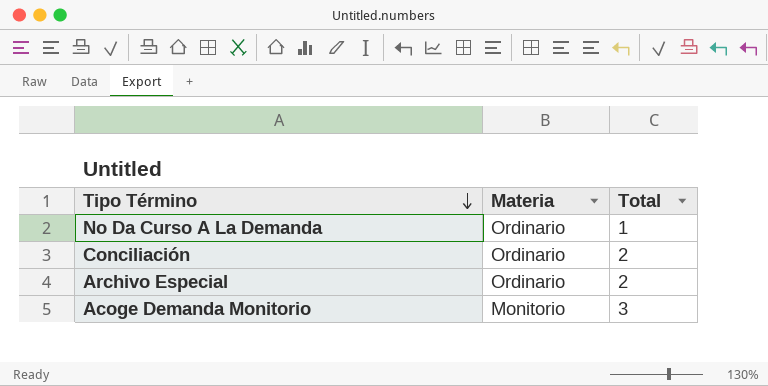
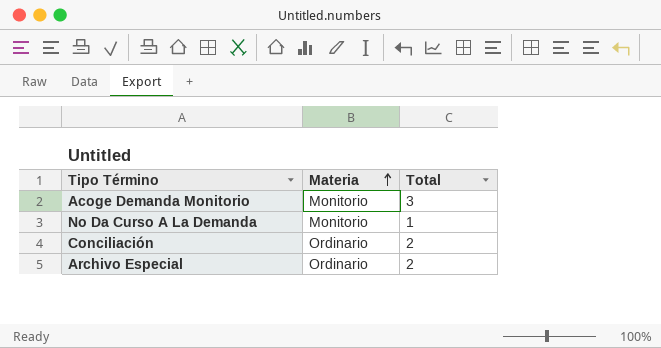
row order: Tipo Término descending -> Materia ascending
No Da Curso A La Demanda | Materia: Ordinario -> Monitorio

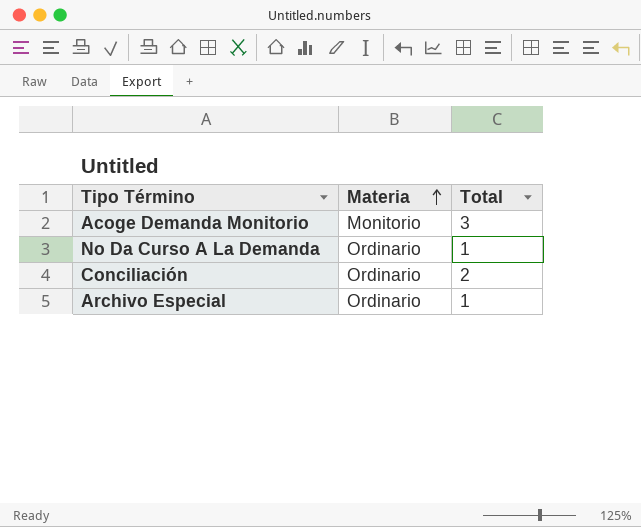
No Da Curso A La Demanda | Materia: Monitorio -> Ordinario
Archivo Especial | Total: 2 -> 1

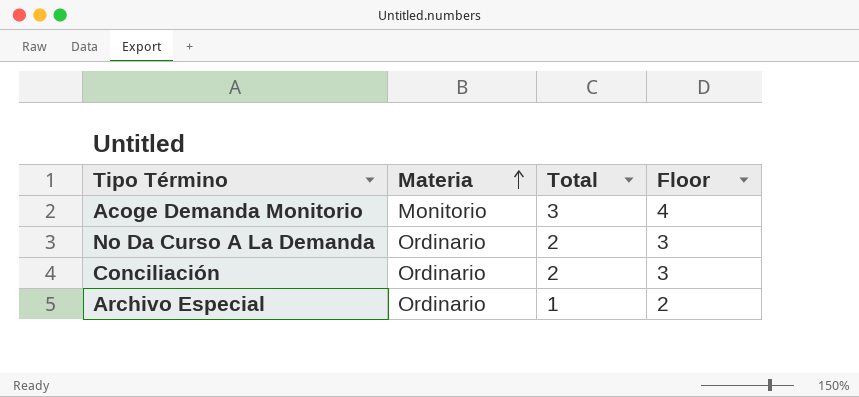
column Floor | formula: none -> [Total] + 1
No Da Curso A La Demanda | Total: 1 -> 2

